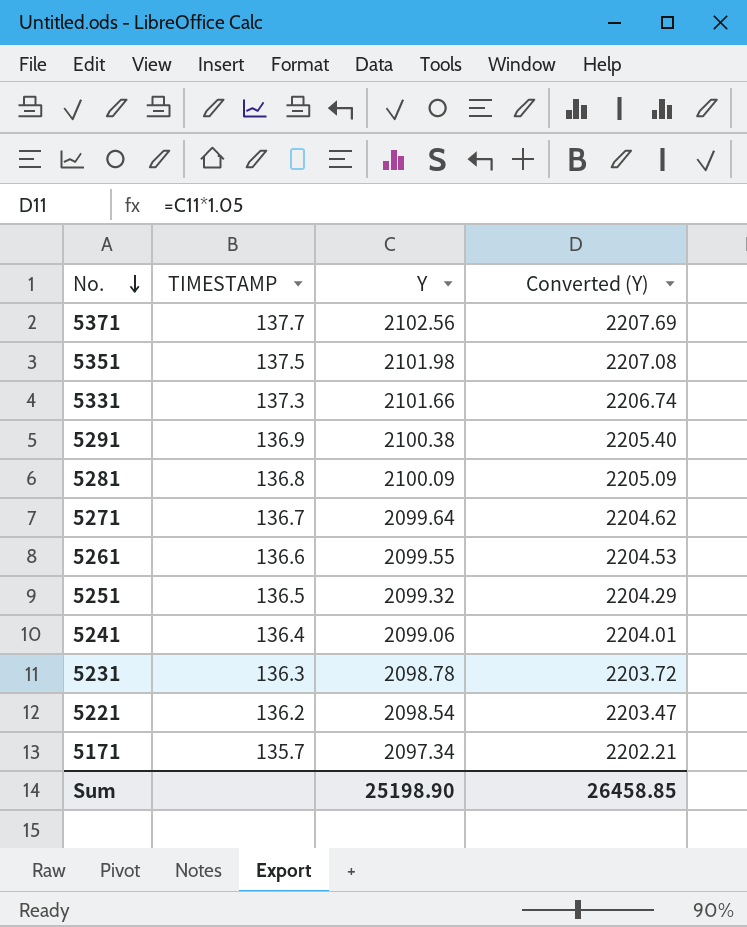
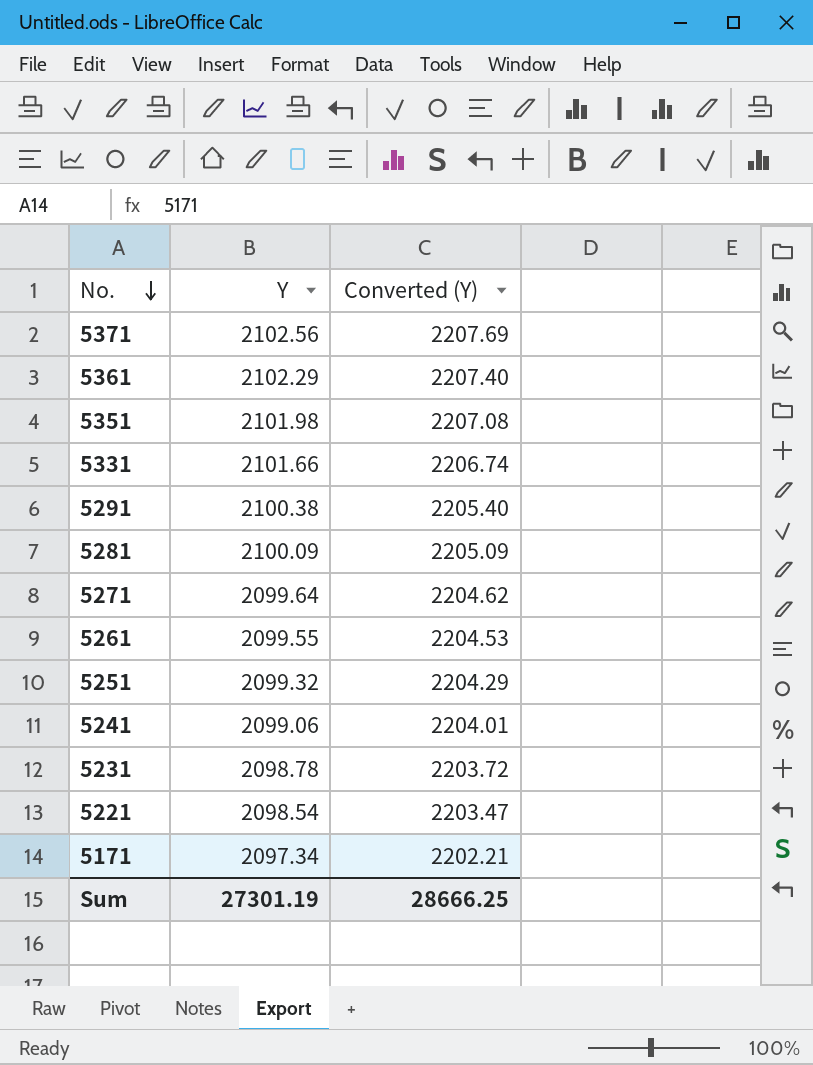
column TIMESTAMP | position: 2 -> none
row 5361: none -> 2102.29 | 2207.40
Sum | Y: 25198.90 -> 27301.19
Sum | Converted (Y): 26458.85 -> 28666.25

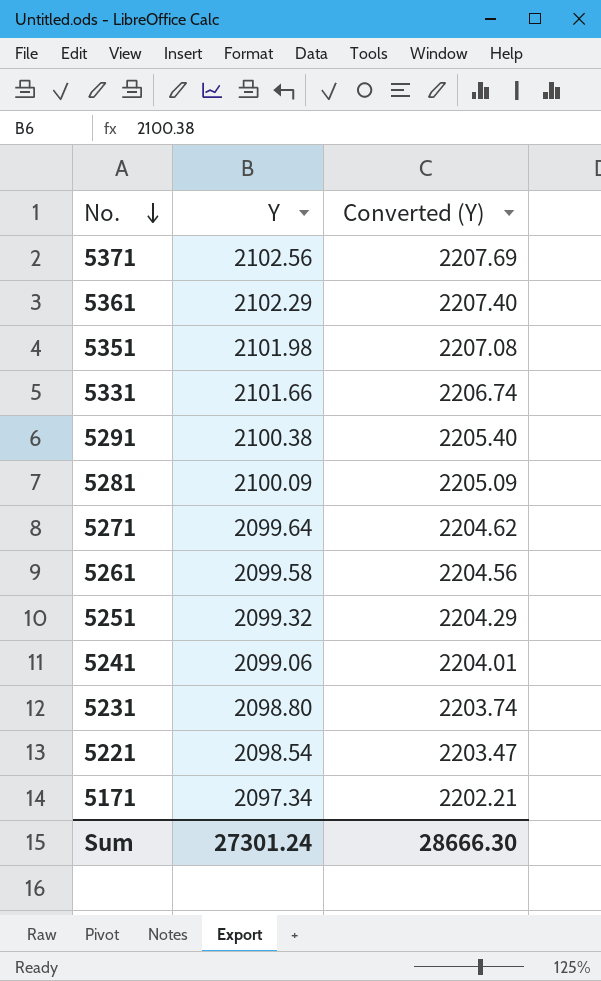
5261 | Y: 2099.55 -> 2099.58
5261 | Converted (Y): 2204.53 -> 2204.56
5231 | Y: 2098.78 -> 2098.80
5231 | Converted (Y): 2203.72 -> 2203.74
Sum | Y: 27301.19 -> 27301.24
Sum | Converted (Y): 28666.25 -> 28666.30

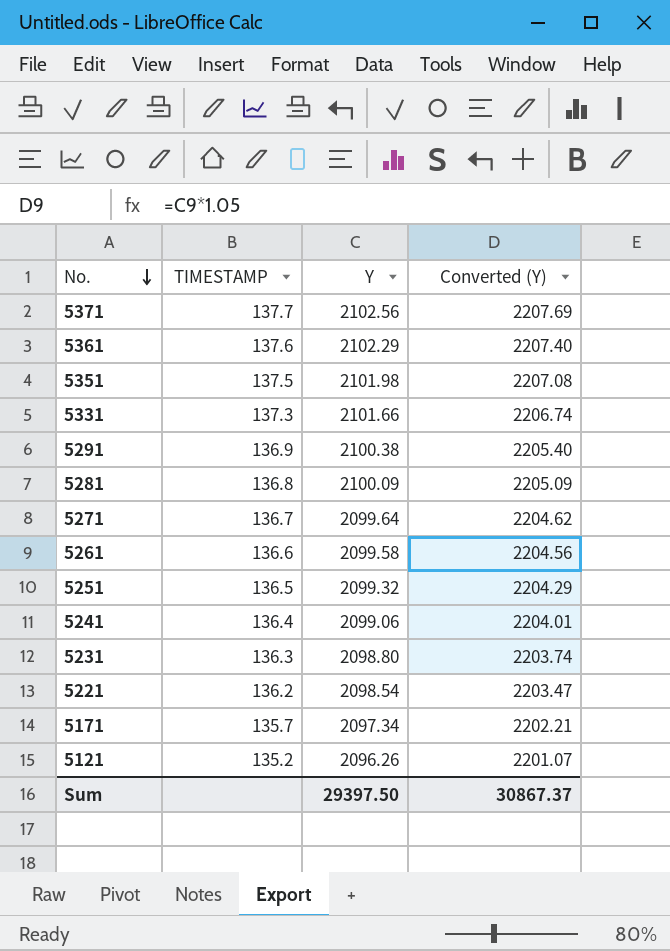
column TIMESTAMP | position: none -> 2
row 5121: none -> 135.2 | 2096.26 | 2201.07
Sum | Y: 27301.24 -> 29397.50
Sum | Converted (Y): 28666.30 -> 30867.37

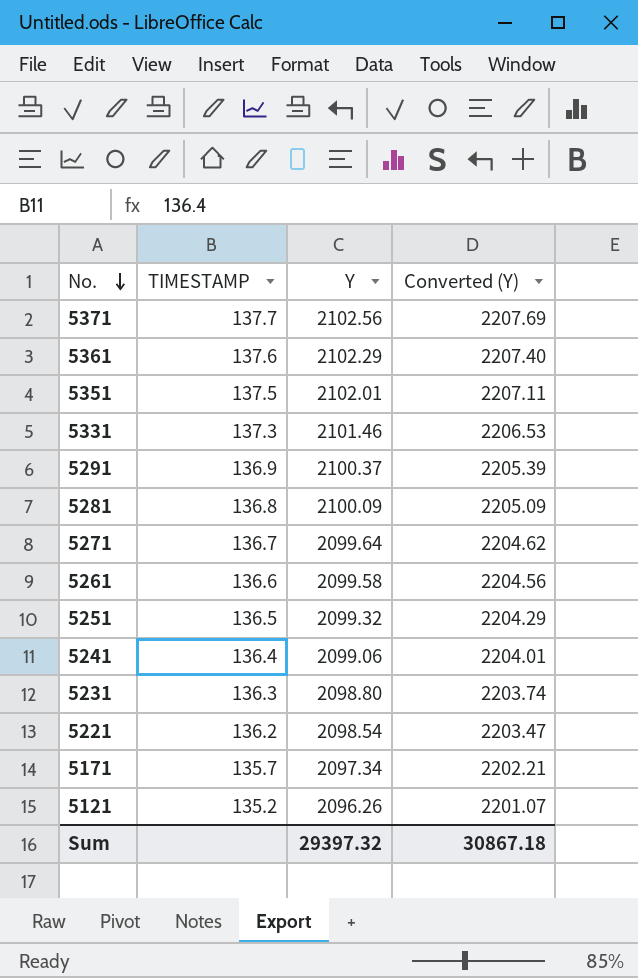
5351 | Y: 2101.98 -> 2102.01
5351 | Converted (Y): 2207.08 -> 2207.11
5331 | Y: 2101.66 -> 2101.46
5331 | Converted (Y): 2206.74 -> 2206.53
5291 | Y: 2100.38 -> 2100.37
5291 | Converted (Y): 2205.40 -> 2205.39
Sum | Y: 29397.50 -> 29397.32
Sum | Converted (Y): 30867.37 -> 30867.18

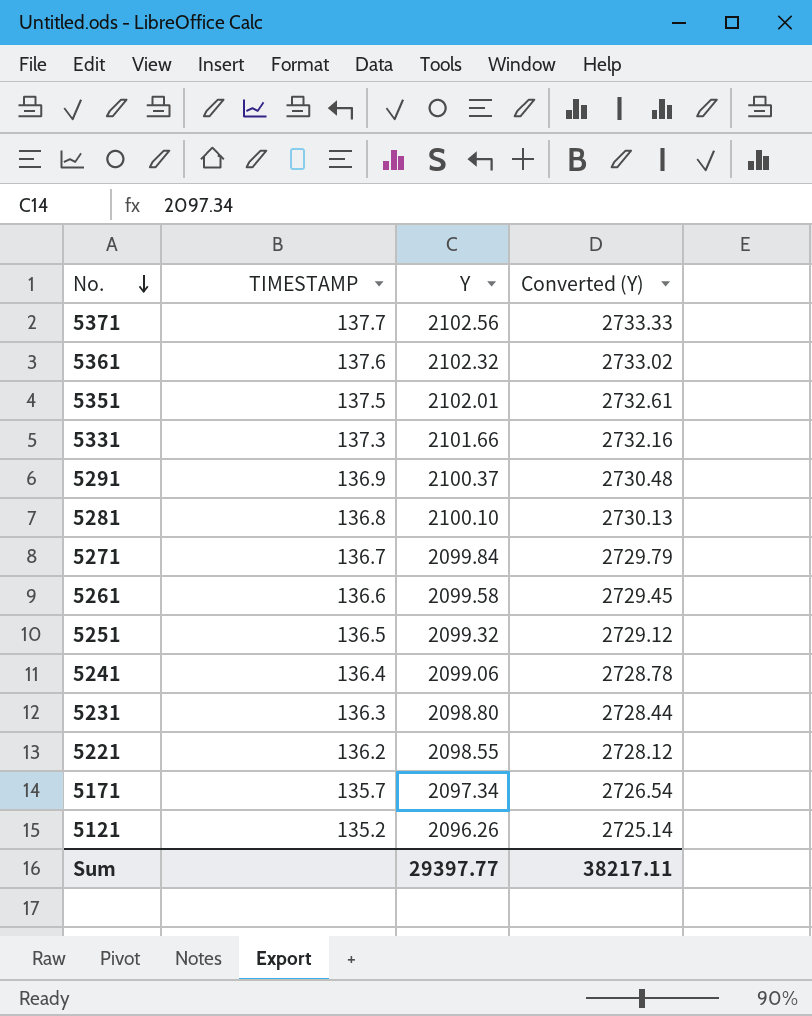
column Converted (Y) | formula: [Y] * 1.05 -> [Y] * 1.3
5361 | Y: 2102.29 -> 2102.32
5331 | Y: 2101.46 -> 2101.66
5281 | Y: 2100.09 -> 2100.10
5271 | Y: 2099.64 -> 2099.84
5221 | Y: 2098.54 -> 2098.55
Sum | Y: 29397.32 -> 29397.77
Sum | Converted (Y): 30867.18 -> 38217.11

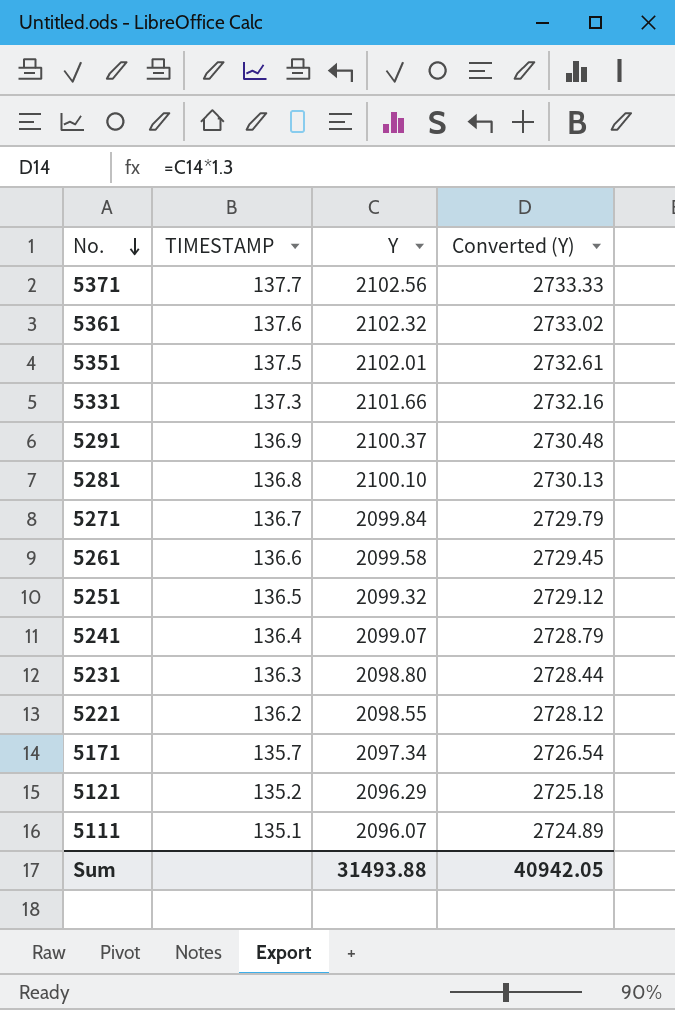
5241 | Y: 2099.06 -> 2099.07
5241 | Converted (Y): 2728.78 -> 2728.79
5121 | Y: 2096.26 -> 2096.29
5121 | Converted (Y): 2725.14 -> 2725.18
row 5111: none -> 135.1 | 2096.07 | 2724.89
Sum | Y: 29397.77 -> 31493.88
Sum | Converted (Y): 38217.11 -> 40942.05

